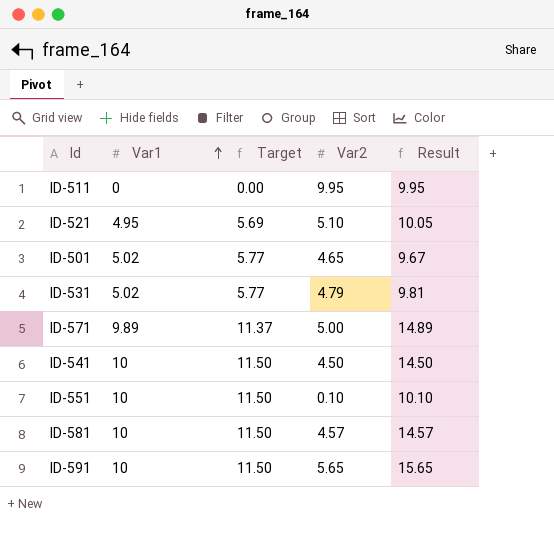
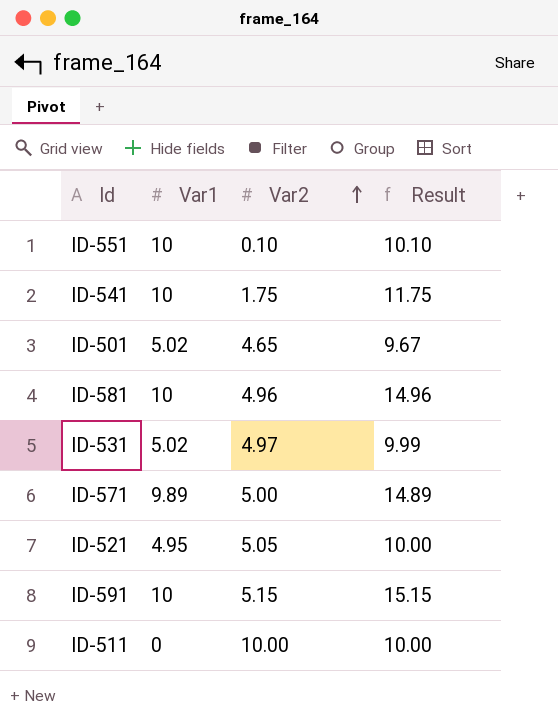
row order: Var1 ascending -> Var2 ascending
column Target | formula: [Var1] * 1.15 -> none
ID-541 | Var2: 4.50 -> 1.75
ID-541 | Result: 14.50 -> 11.75
ID-581 | Var2: 4.57 -> 4.96
ID-581 | Result: 14.57 -> 14.96
ID-531 | Var2: 4.79 -> 4.97
ID-531 | Result: 9.81 -> 9.99
ID-521 | Var2: 5.10 -> 5.05
ID-521 | Result: 10.05 -> 10.00
ID-591 | Var2: 5.65 -> 5.15
ID-591 | Result: 15.65 -> 15.15
ID-511 | Var2: 9.95 -> 10.00
ID-511 | Result: 9.95 -> 10.00

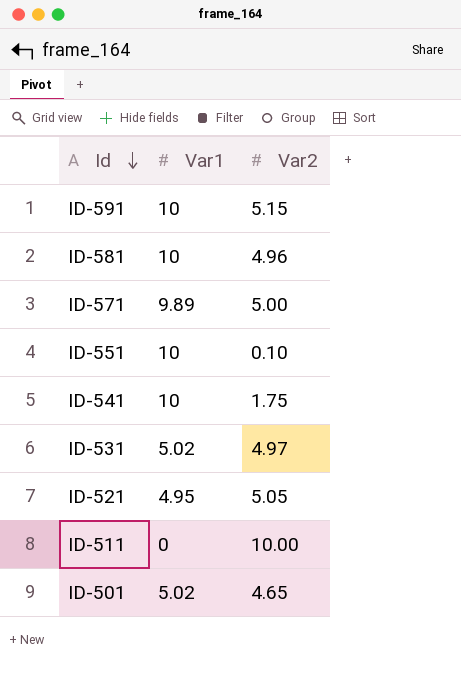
row order: Var2 ascending -> Id descending
column Result | formula: [Var1] + [Var2] -> none

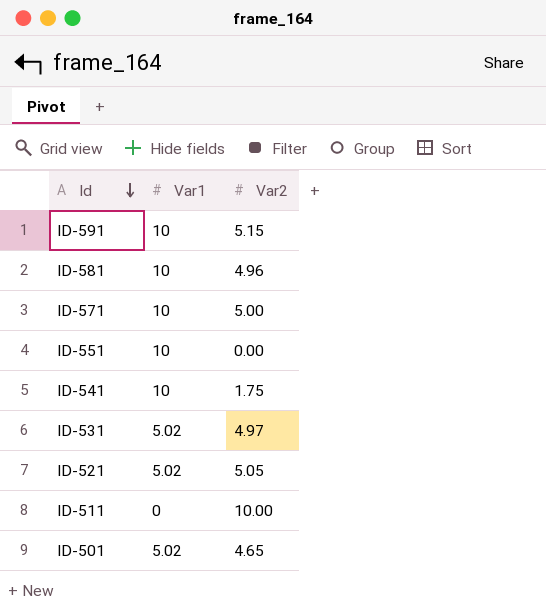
ID-571 | Var1: 9.89 -> 10
ID-551 | Var2: 0.10 -> 0.00
ID-521 | Var1: 4.95 -> 5.02

